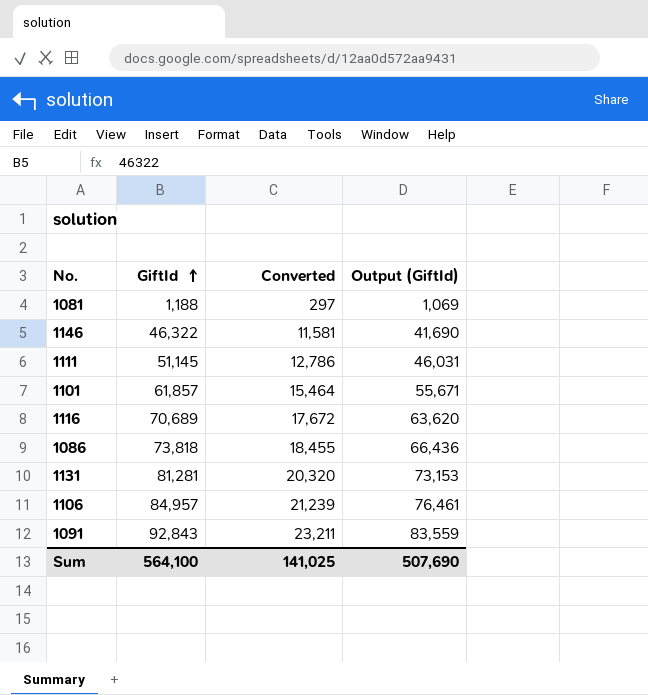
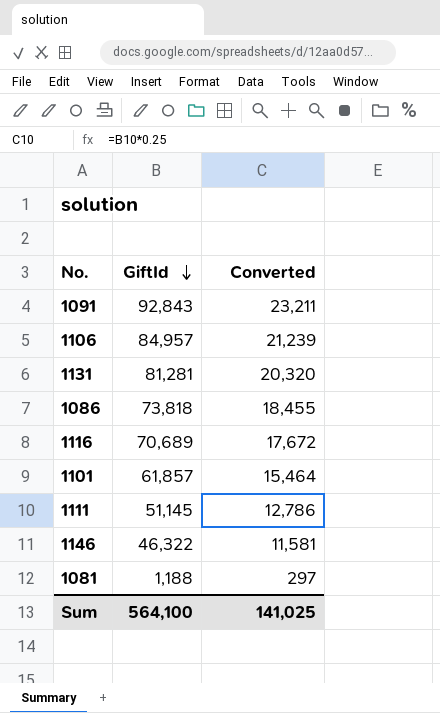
row order: GiftId ascending -> GiftId descending
column Output (GiftId) | formula: [GiftId] * 0.9 -> none

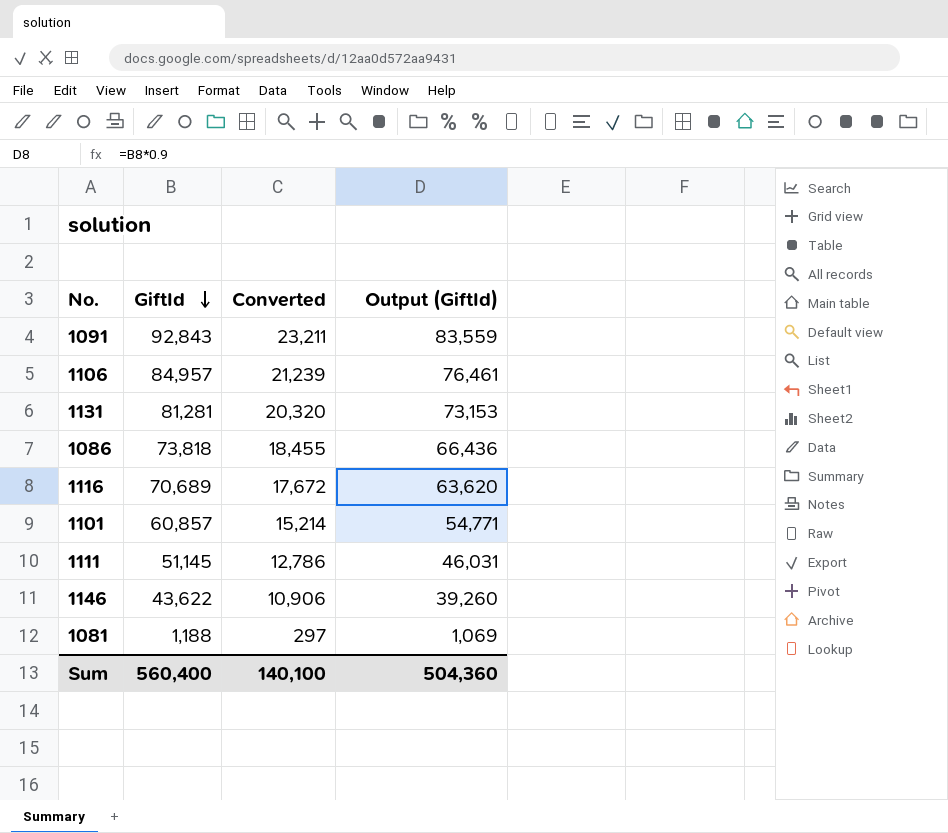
column Output (GiftId) | formula: none -> [GiftId] * 0.9
1101 | GiftId: 61,857 -> 60,857
1101 | Converted: 15,464 -> 15,214
1146 | GiftId: 46,322 -> 43,622
1146 | Converted: 11,581 -> 10,906
Sum | GiftId: 564,100 -> 560,400
Sum | Converted: 141,025 -> 140,100

